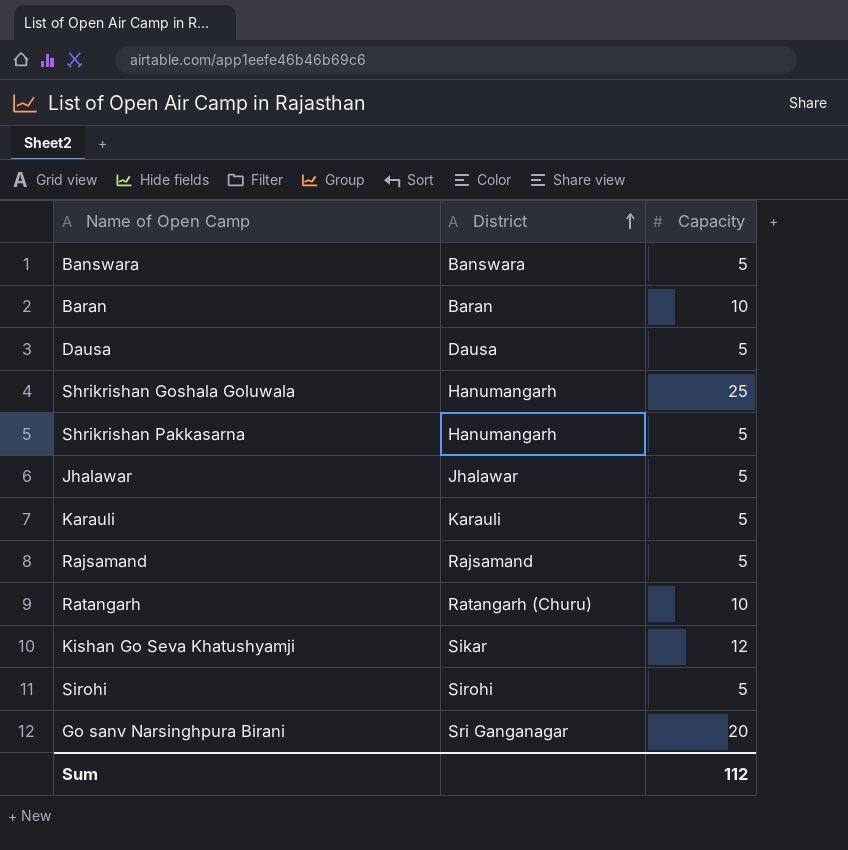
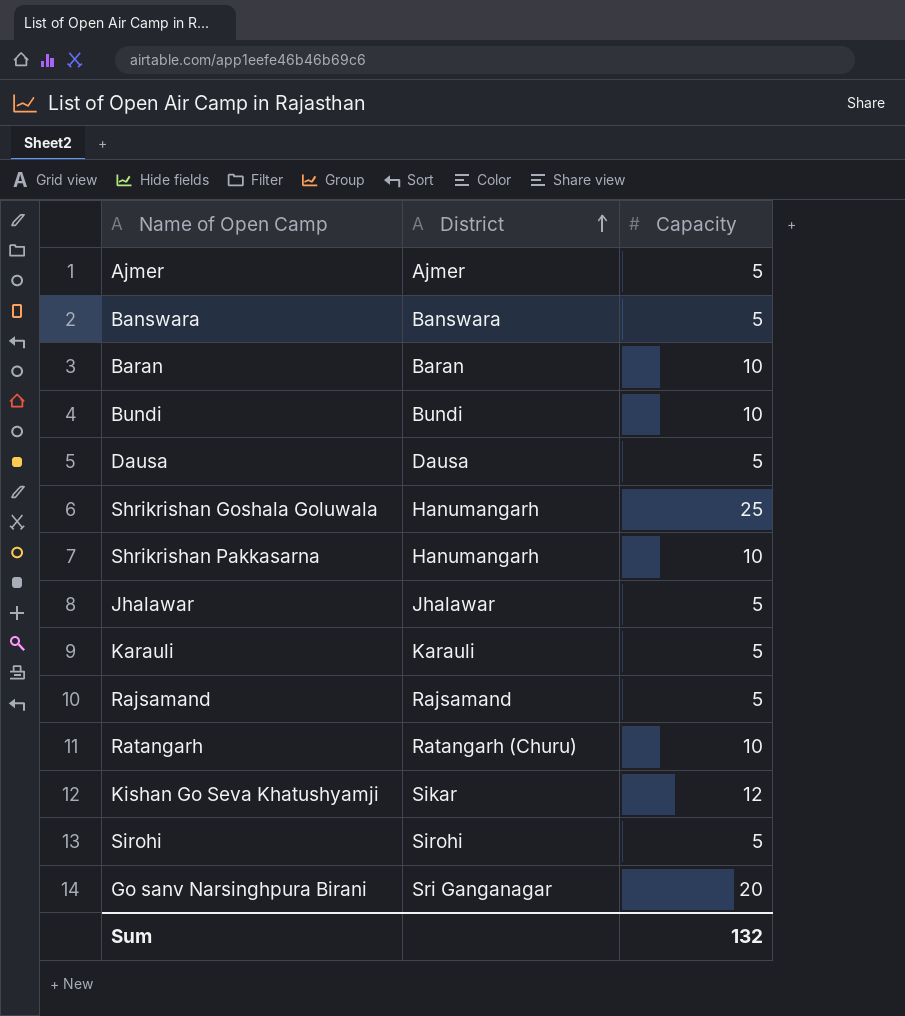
row Ajmer: none -> Ajmer | 5
row Bundi: none -> Bundi | 10
Shrikrishan Pakkasarna | Capacity: 5 -> 10
Sum | Capacity: 112 -> 132

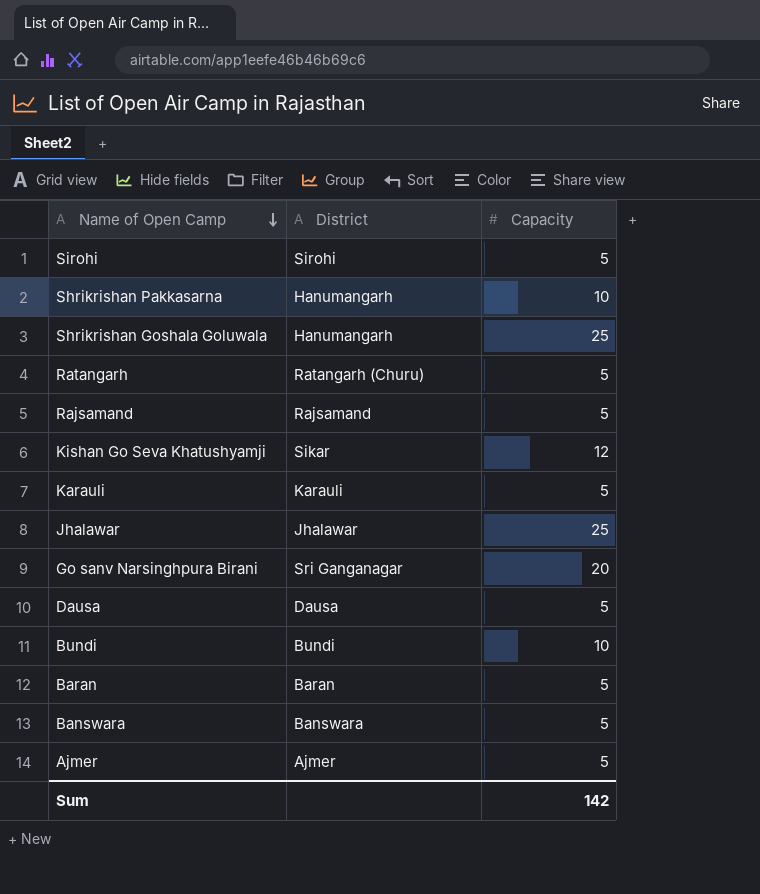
row order: District ascending -> Name of Open Camp descending
Ratangarh | Capacity: 10 -> 5
Jhalawar | Capacity: 5 -> 25
Baran | Capacity: 10 -> 5
Sum | Capacity: 132 -> 142

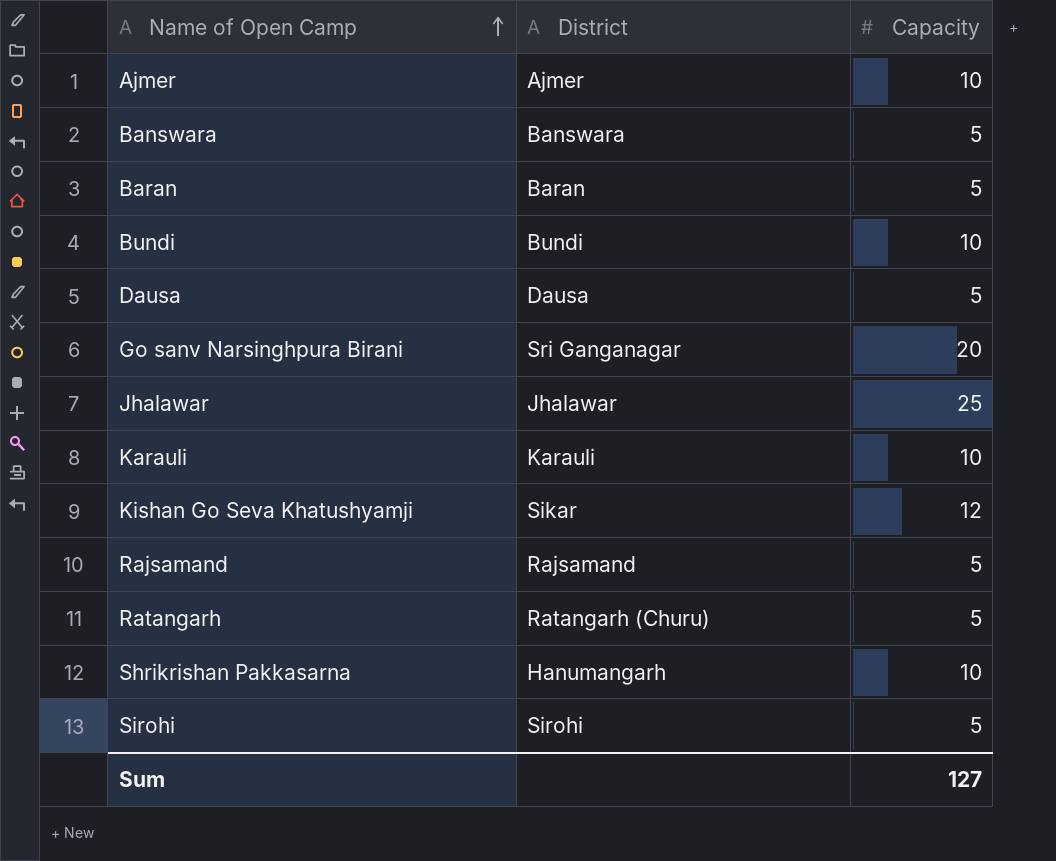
row order: Name of Open Camp descending -> Name of Open Camp ascending
row Shrikrishan Goshala Goluwala: Hanumangarh | 25 -> none
Ajmer | Capacity: 5 -> 10
Karauli | Capacity: 5 -> 10
Sum | Capacity: 142 -> 127

